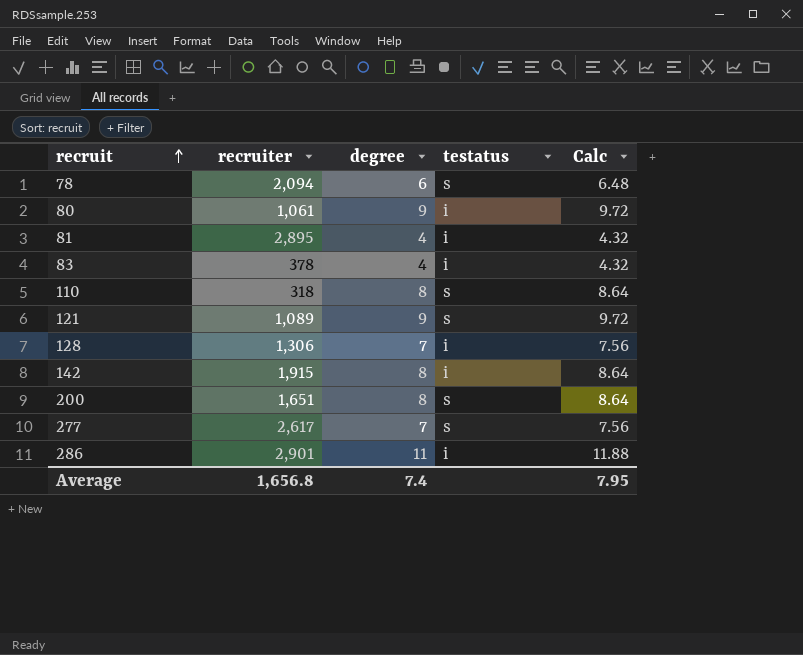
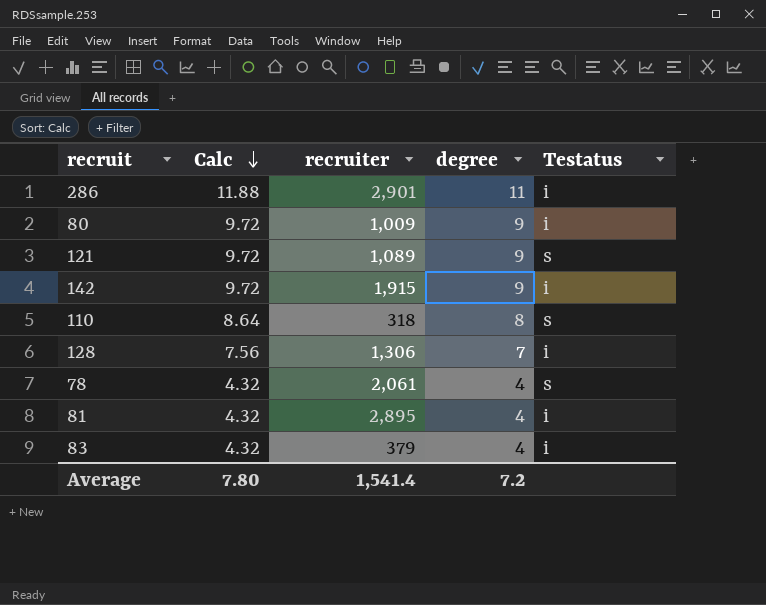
row order: recruit ascending -> Calc descending
column Calc | position: 5 -> 2
column name: testatus -> Testatus
row 200: 1,651 | 8 | s | 8.64 -> none
row 277: 2,617 | 7 | s | 7.56 -> none
80 | recruiter: 1,061 -> 1,009
142 | Calc: 8.64 -> 9.72
142 | degree: 8 -> 9
78 | Calc: 6.48 -> 4.32
78 | recruiter: 2,094 -> 2,061
78 | degree: 6 -> 4
83 | recruiter: 378 -> 379
Average | Calc: 7.95 -> 7.80
Average | recruiter: 1,656.8 -> 1,541.4
Average | degree: 7.4 -> 7.2

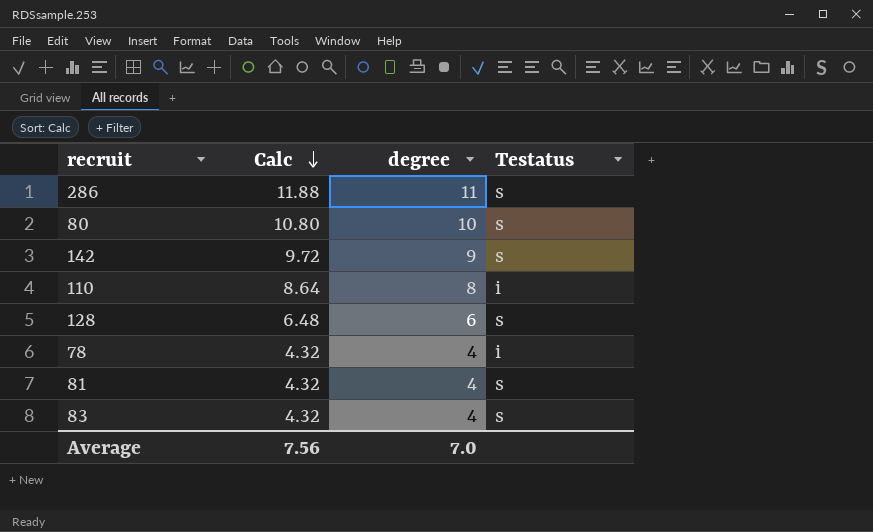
column recruiter | position: 3 -> none
row 121: 9.72 | 1,089 | 9 | s -> none
286 | Testatus: i -> s
80 | Calc: 9.72 -> 10.80
80 | degree: 9 -> 10
80 | Testatus: i -> s
142 | Testatus: i -> s
110 | Testatus: s -> i
128 | Calc: 7.56 -> 6.48
128 | degree: 7 -> 6
128 | Testatus: i -> s
78 | Testatus: s -> i
81 | Testatus: i -> s
83 | Testatus: i -> s
Average | Calc: 7.80 -> 7.56
Average | degree: 7.2 -> 7.0

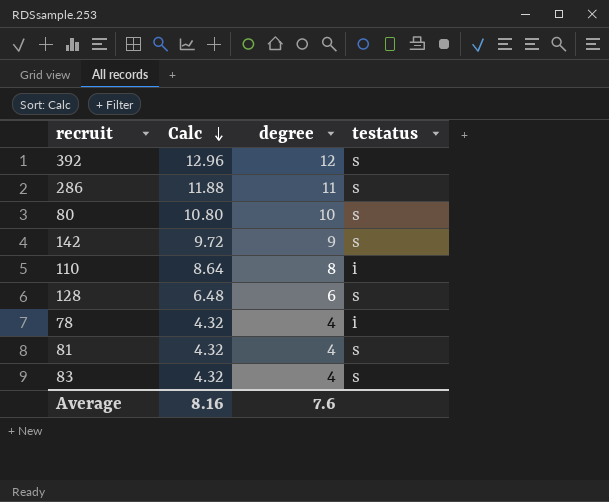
column name: Testatus -> testatus
row 392: none -> 12.96 | 12 | s
Average | Calc: 7.56 -> 8.16
Average | degree: 7.0 -> 7.6

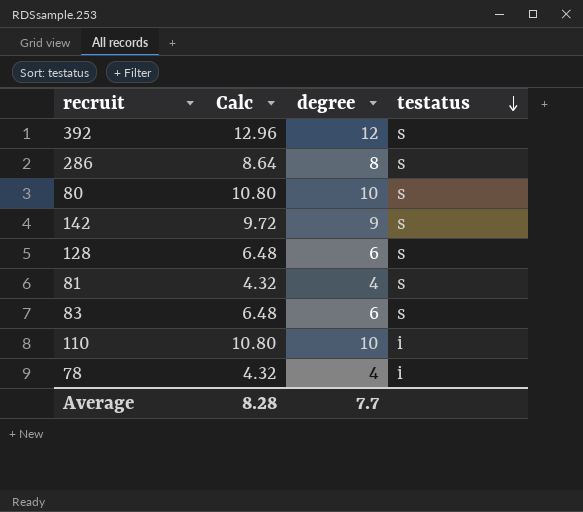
row order: Calc descending -> testatus descending
286 | Calc: 11.88 -> 8.64
286 | degree: 11 -> 8
83 | Calc: 4.32 -> 6.48
83 | degree: 4 -> 6
110 | Calc: 8.64 -> 10.80
110 | degree: 8 -> 10
Average | Calc: 8.16 -> 8.28
Average | degree: 7.6 -> 7.7

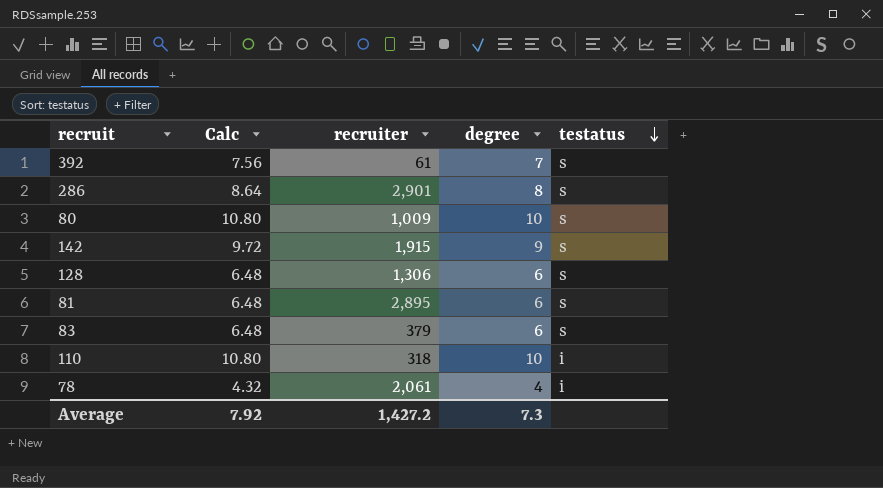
column recruiter | position: none -> 3
392 | Calc: 12.96 -> 7.56
392 | degree: 12 -> 7
81 | Calc: 4.32 -> 6.48
81 | degree: 4 -> 6
Average | Calc: 8.28 -> 7.92
Average | degree: 7.7 -> 7.3

